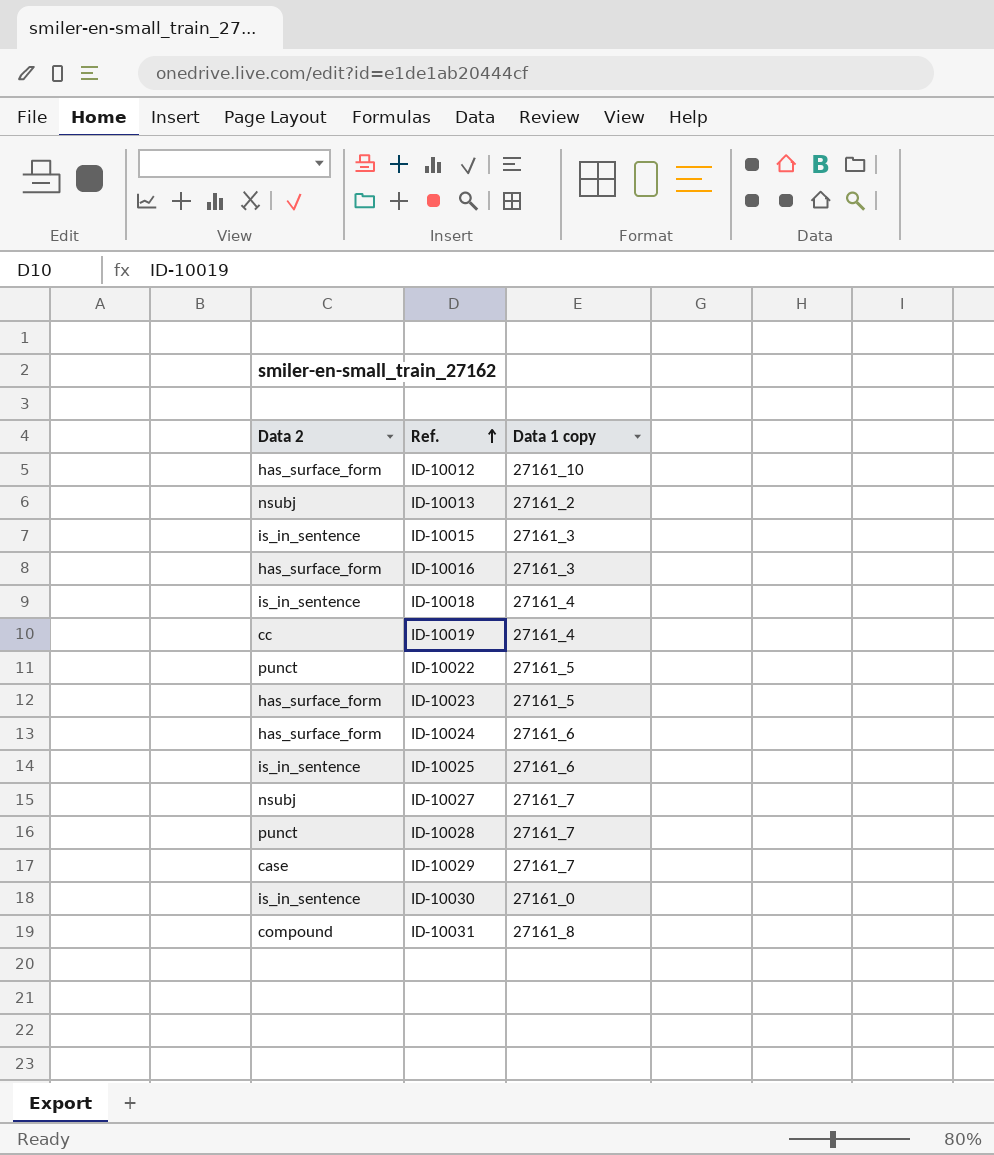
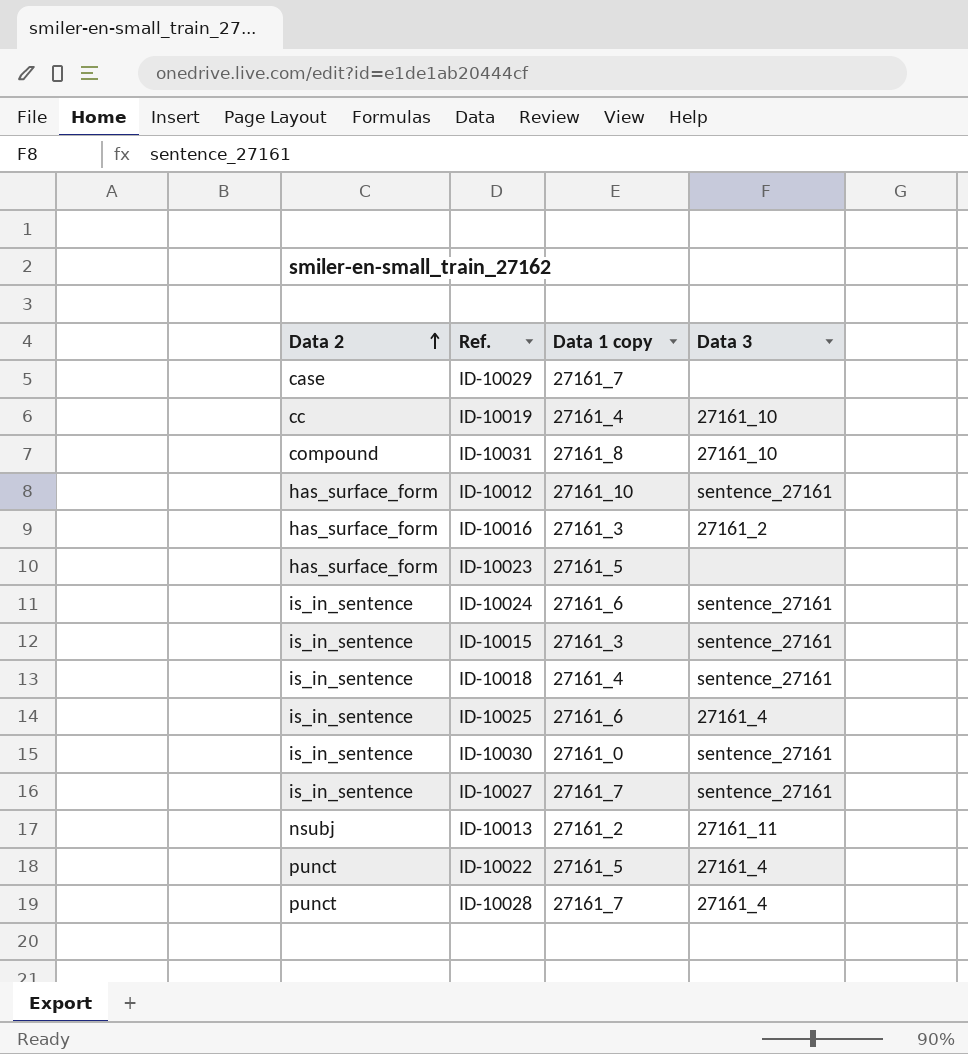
row order: Ref. ascending -> Data 2 ascending
column Data 3 | position: none -> 4
ID-10024 | Data 2: has_surface_form -> is_in_sentence
ID-10027 | Data 2: nsubj -> is_in_sentence

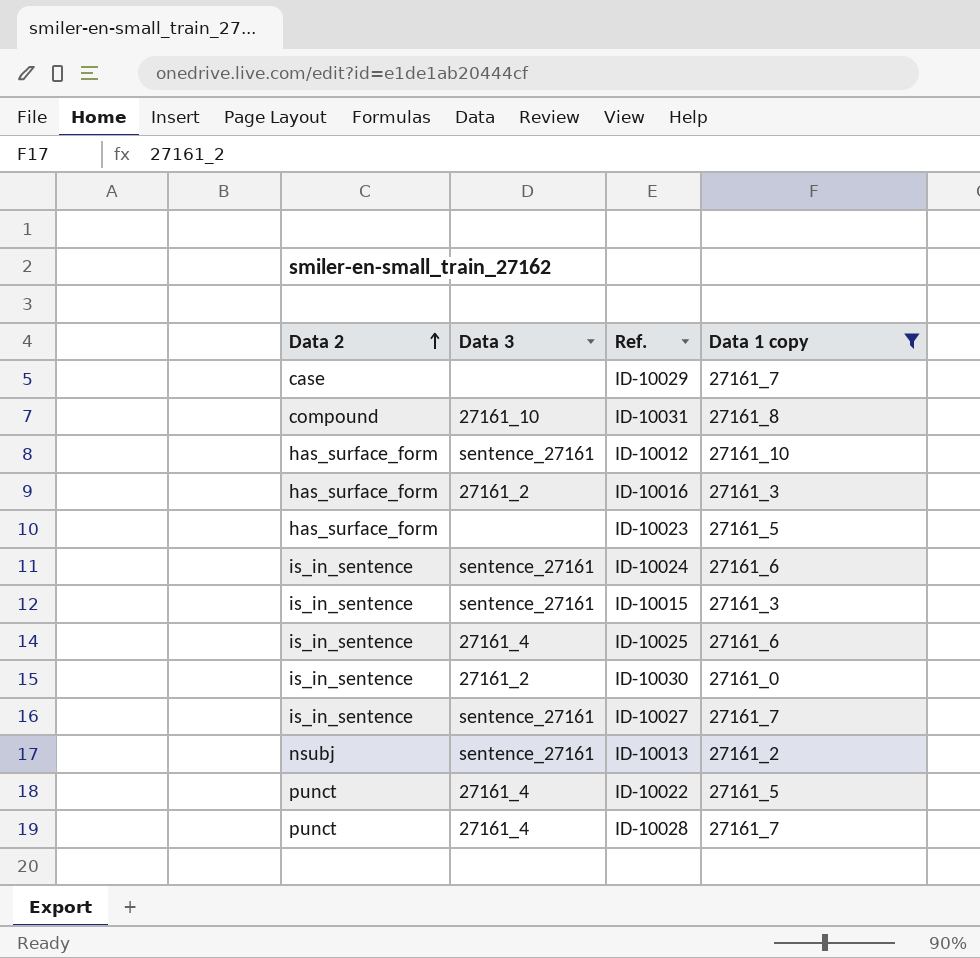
filter: none -> Data 1 copy != 27161_4
column Data 3 | position: 4 -> 2
ID-10030 | Data 3: sentence_27161 -> 27161_2
ID-10013 | Data 3: 27161_11 -> sentence_27161

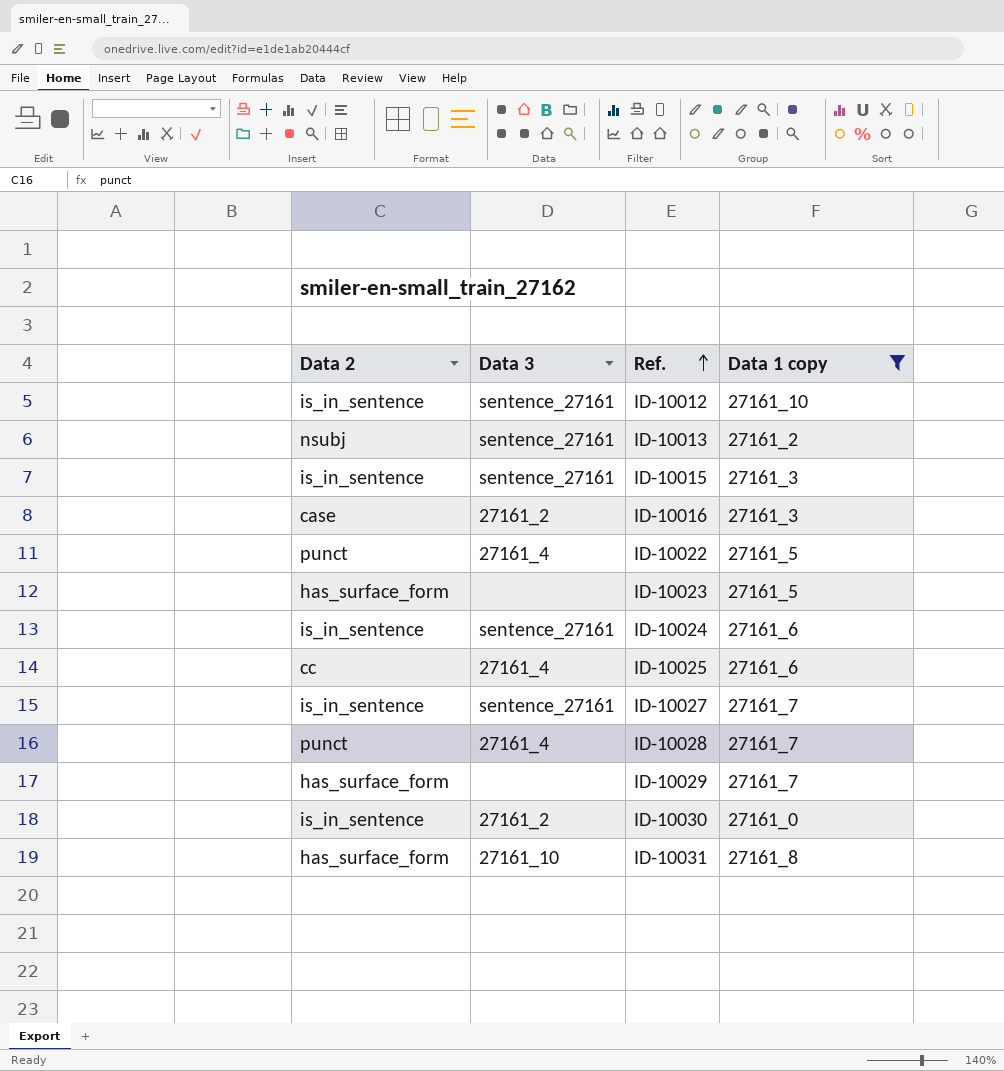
row order: Data 2 ascending -> Ref. ascending
ID-10012 | Data 2: has_surface_form -> is_in_sentence
ID-10016 | Data 2: has_surface_form -> case
ID-10025 | Data 2: is_in_sentence -> cc
ID-10029 | Data 2: case -> has_surface_form
ID-10031 | Data 2: compound -> has_surface_form

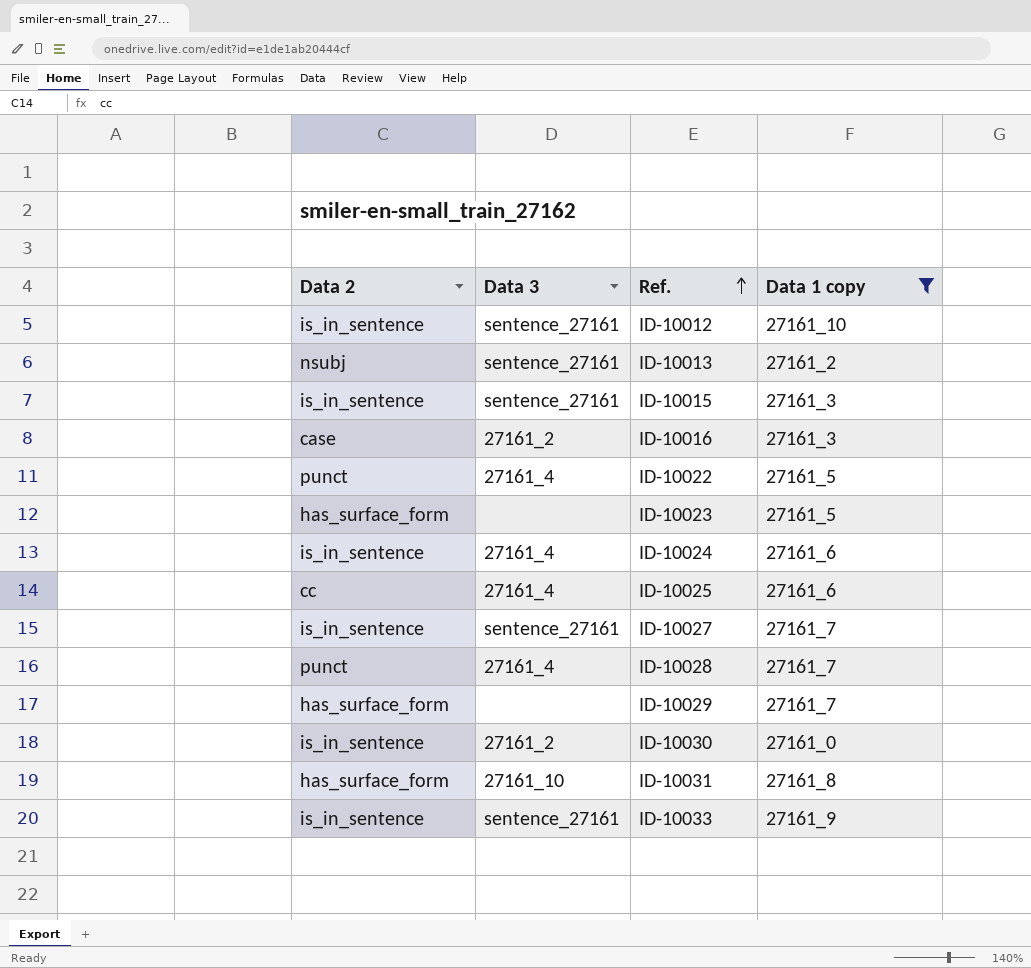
ID-10024 | Data 3: sentence_27161 -> 27161_4
row ID-10033: none -> is_in_sentence | sentence_27161 | 27161_9

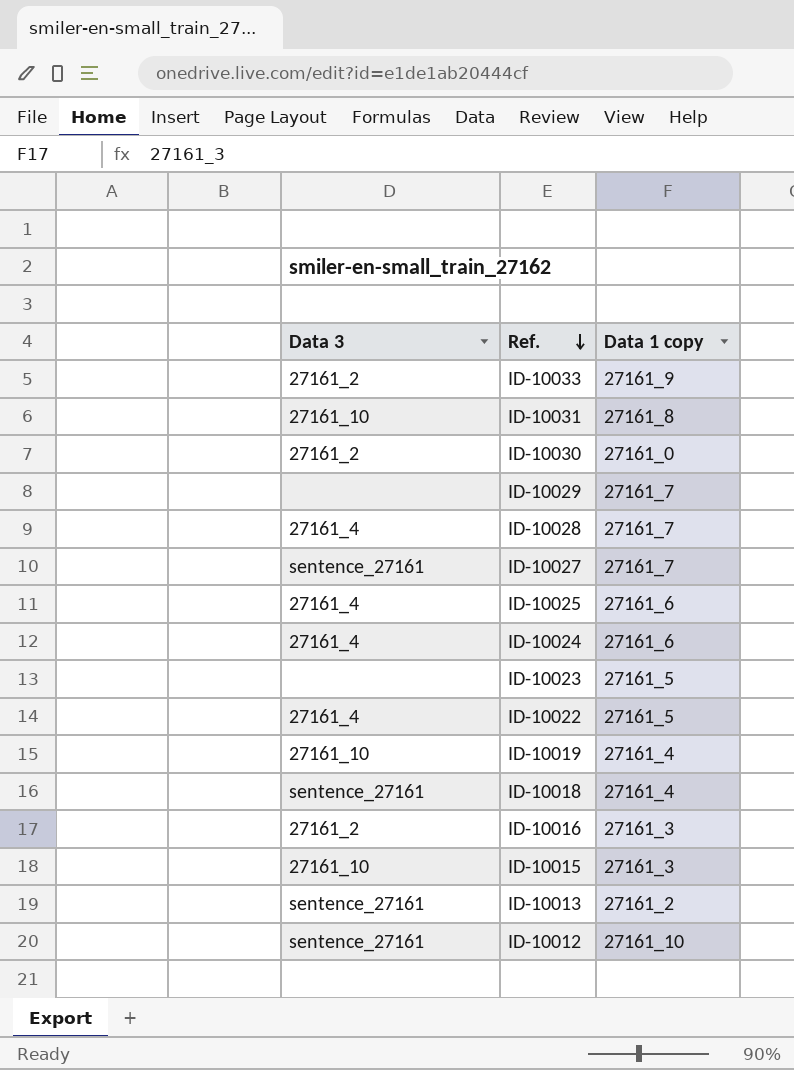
filter: Data 1 copy != 27161_4 -> none
row order: Ref. ascending -> Ref. descending
column Data 2 | position: 1 -> none
ID-10033 | Data 3: sentence_27161 -> 27161_2
ID-10015 | Data 3: sentence_27161 -> 27161_10

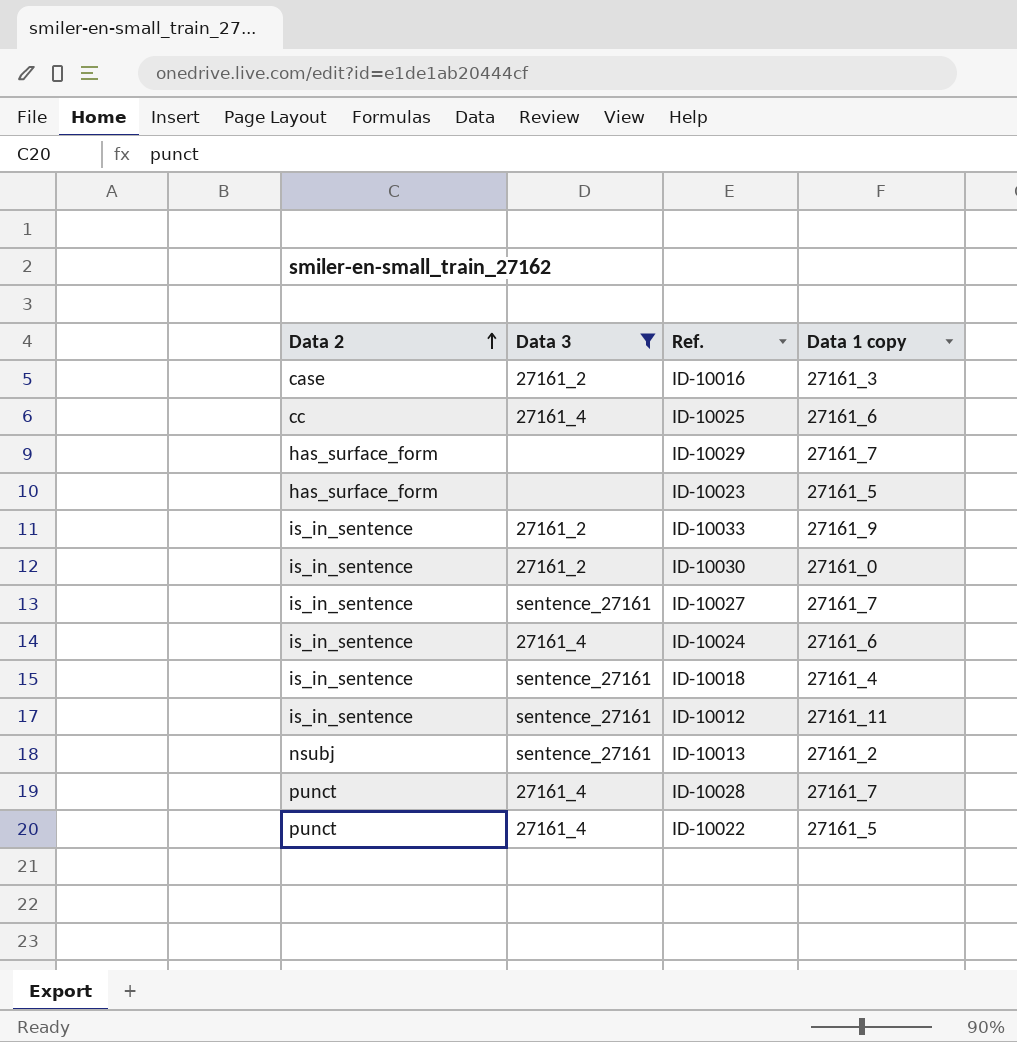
filter: none -> Data 3 != 27161_10
row order: Ref. descending -> Data 2 ascending
column Data 2 | position: none -> 1
ID-10012 | Data 1 copy: 27161_10 -> 27161_11

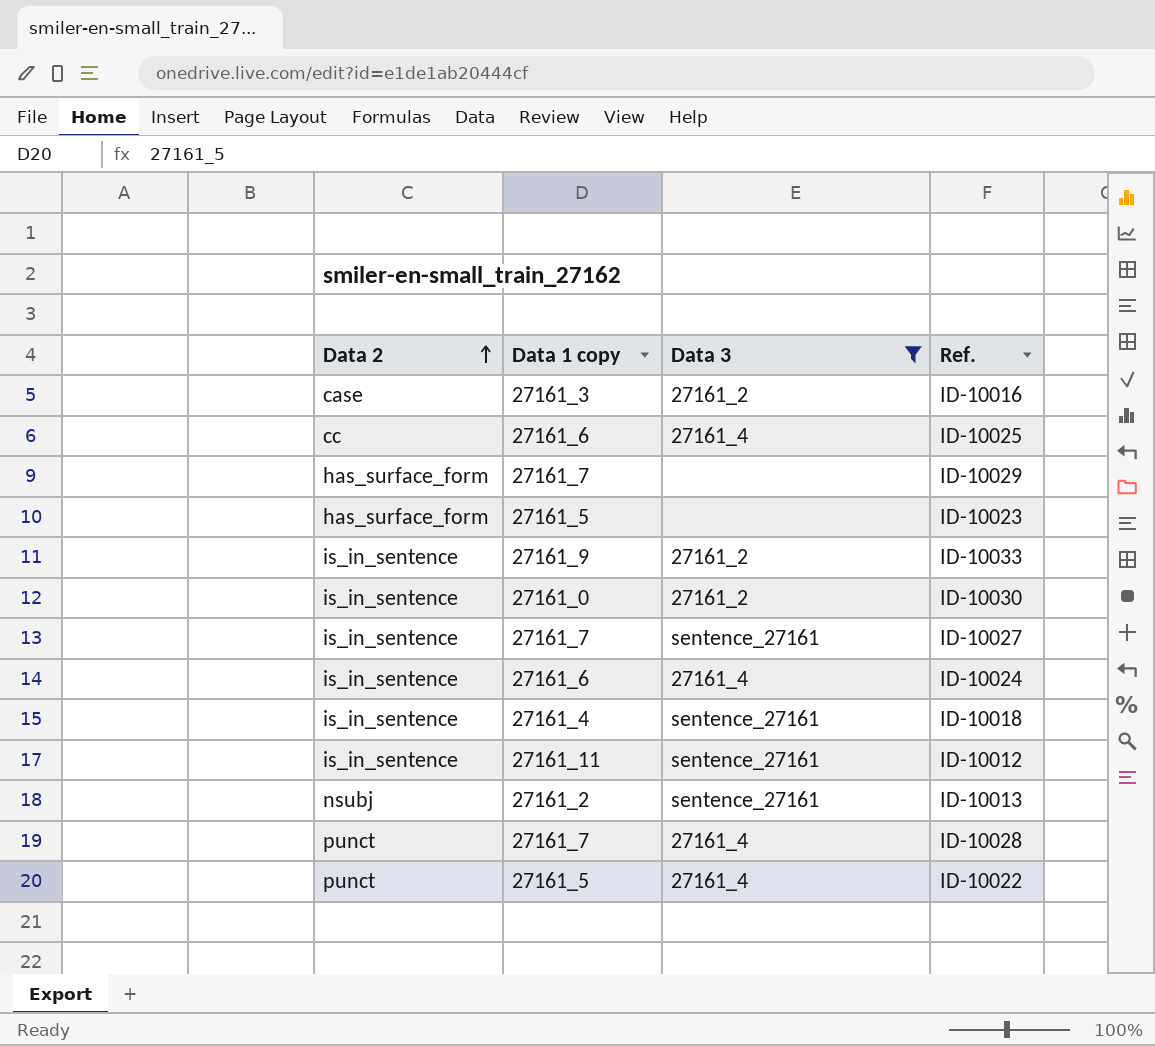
column Data 1 copy | position: 4 -> 2

